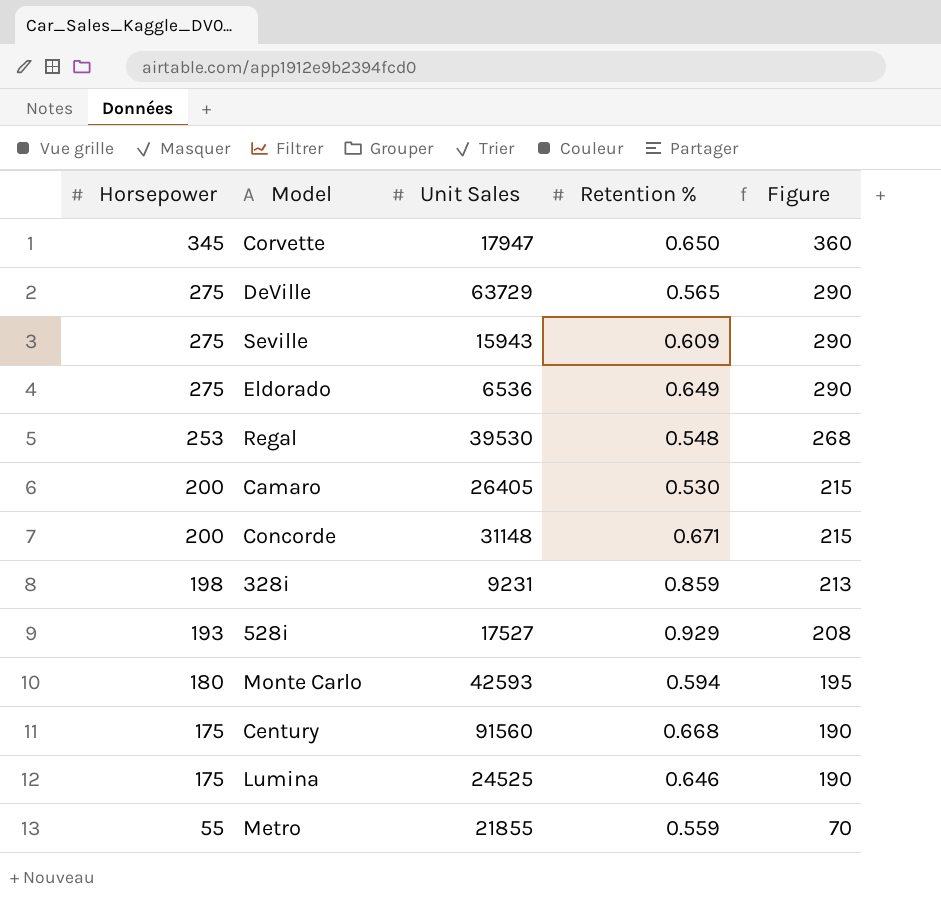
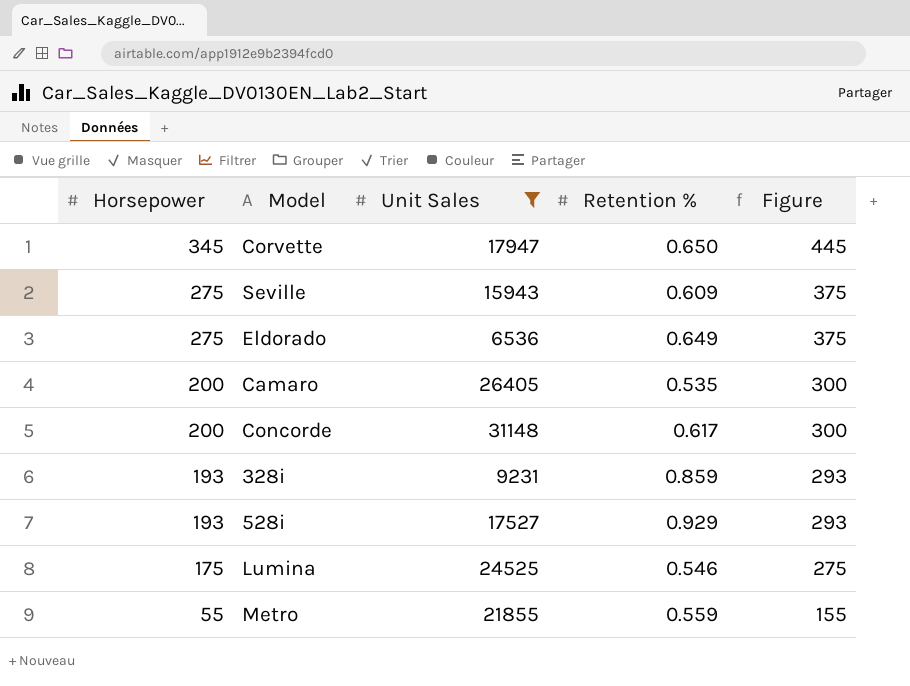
filter: none -> Unit Sales <= 31148
column Figure | formula: [Horsepower] + 15 -> [Horsepower] + 100
Camaro | Retention %: 0.530 -> 0.535
Concorde | Retention %: 0.671 -> 0.617
328i | Horsepower: 198 -> 193
Lumina | Retention %: 0.646 -> 0.546

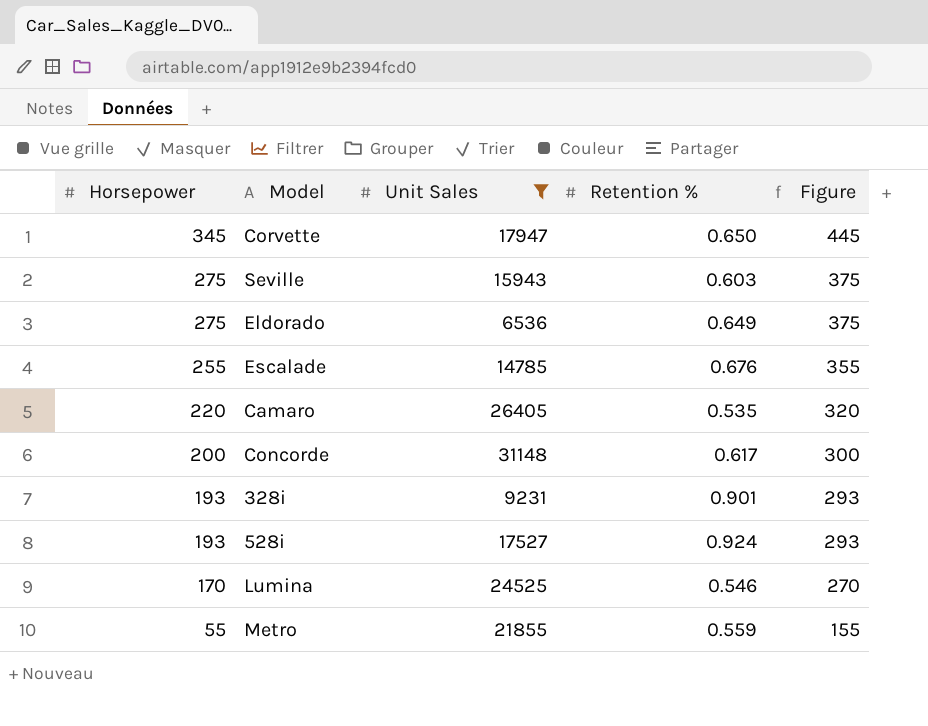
Seville | Retention %: 0.609 -> 0.603
row Escalade: none -> 255 | 14785 | 0.676 | 355
Camaro | Horsepower: 200 -> 220
Camaro | Figure: 300 -> 320
328i | Retention %: 0.859 -> 0.901
528i | Retention %: 0.929 -> 0.924
Lumina | Horsepower: 175 -> 170
Lumina | Figure: 275 -> 270

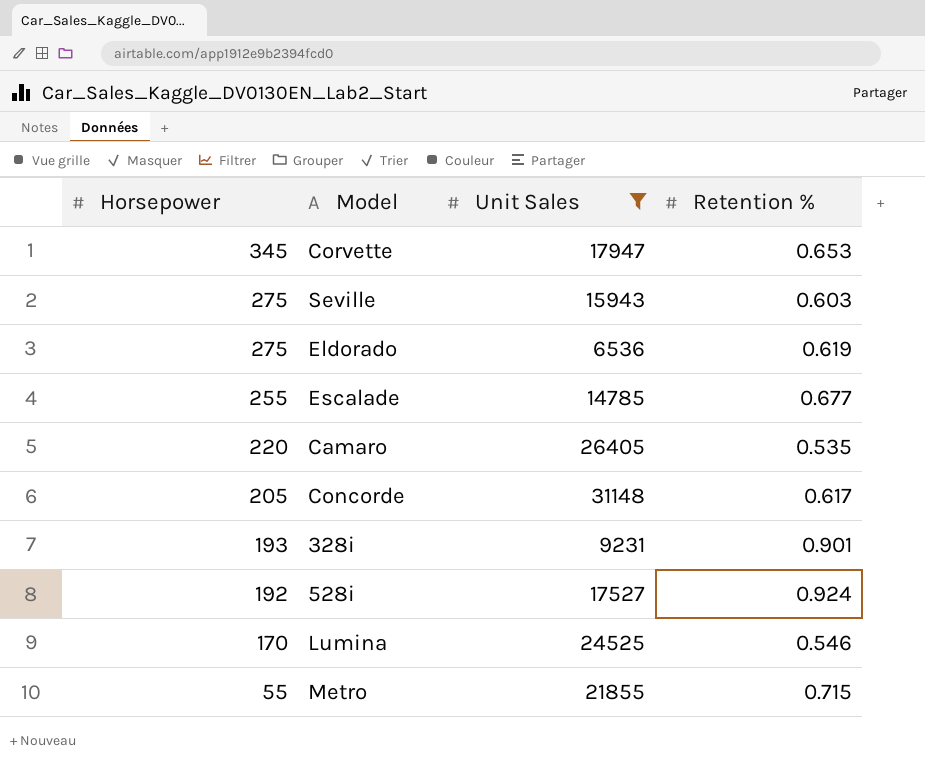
column Figure | formula: [Horsepower] + 100 -> none
Corvette | Retention %: 0.650 -> 0.653
Eldorado | Retention %: 0.649 -> 0.619
Escalade | Retention %: 0.676 -> 0.677
Concorde | Horsepower: 200 -> 205
528i | Horsepower: 193 -> 192
Metro | Retention %: 0.559 -> 0.715

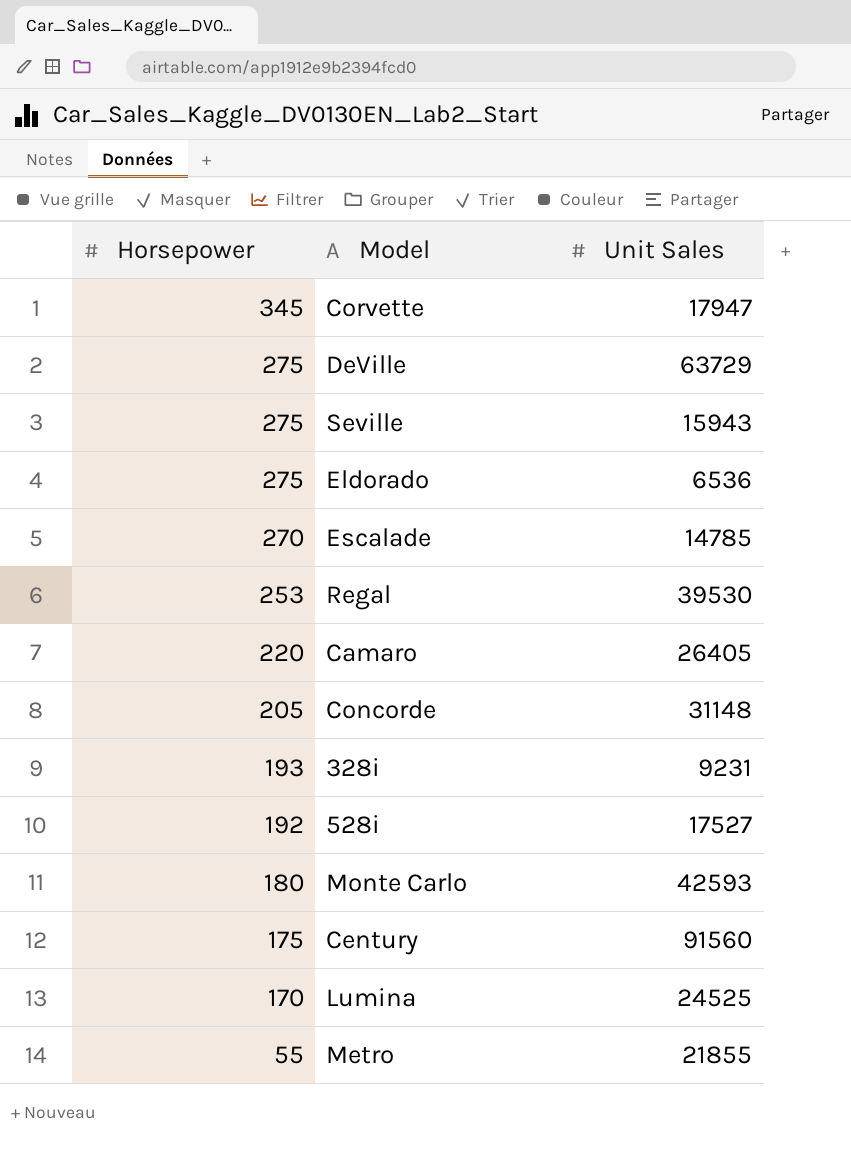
filter: Unit Sales <= 31148 -> none
column Retention % | position: 4 -> none
Escalade | Horsepower: 255 -> 270

